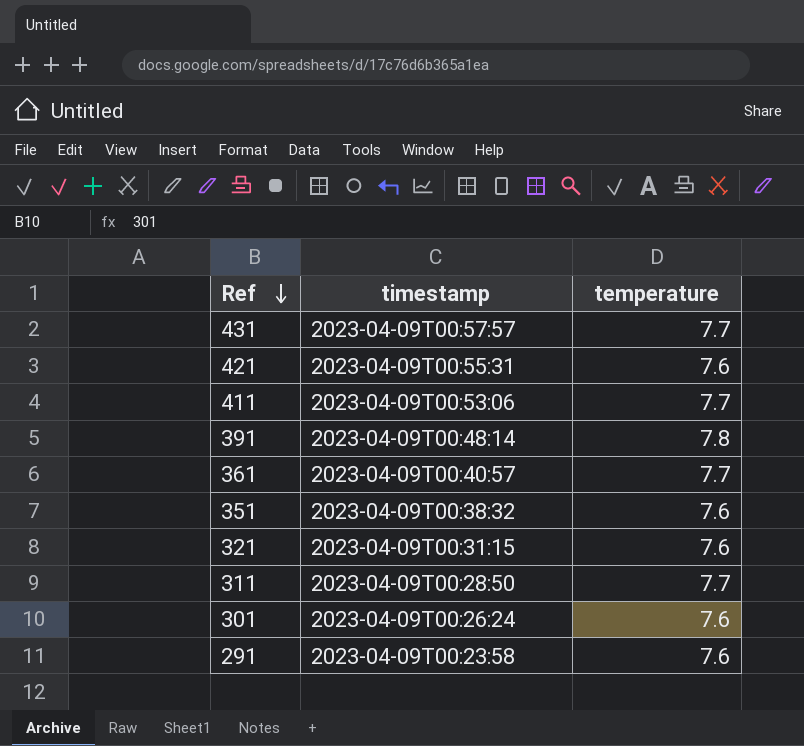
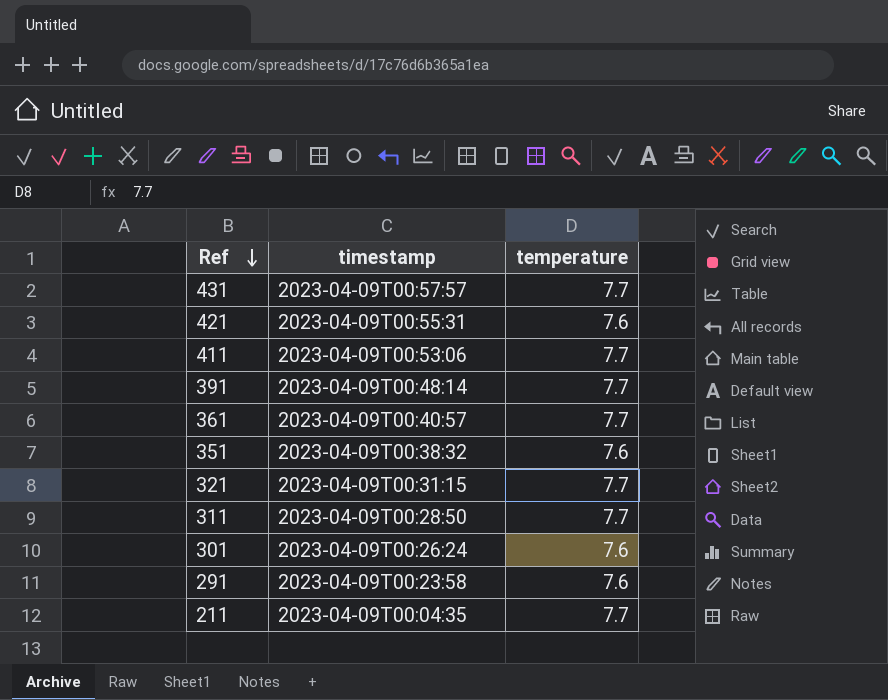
391 | temperature: 7.8 -> 7.7
321 | temperature: 7.6 -> 7.7
row 211: none -> 2023-04-09T00:04:35 | 7.7

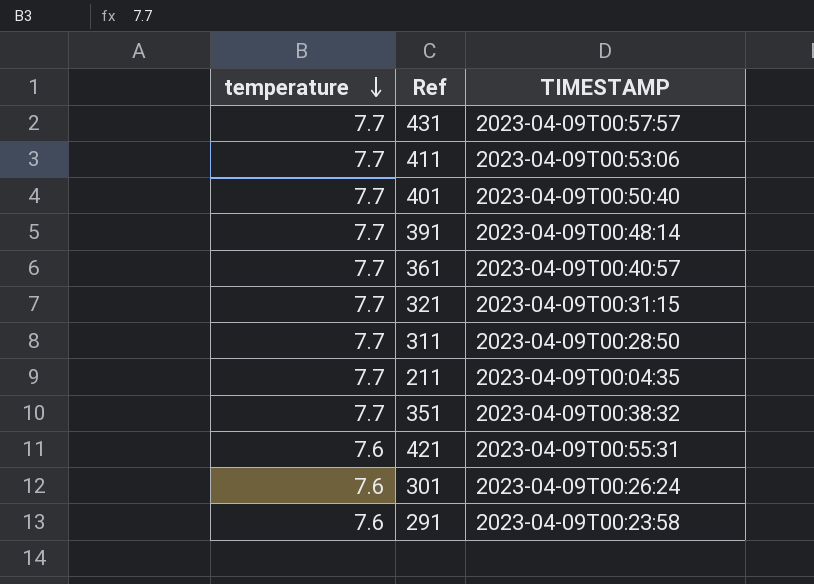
row order: Ref descending -> temperature descending
column temperature | position: 3 -> 1
column name: timestamp -> TIMESTAMP
row 401: none -> 7.7 | 2023-04-09T00:50:40
351 | temperature: 7.6 -> 7.7

